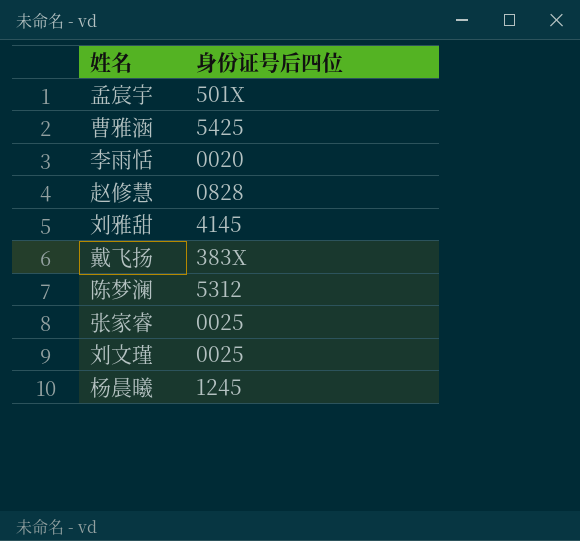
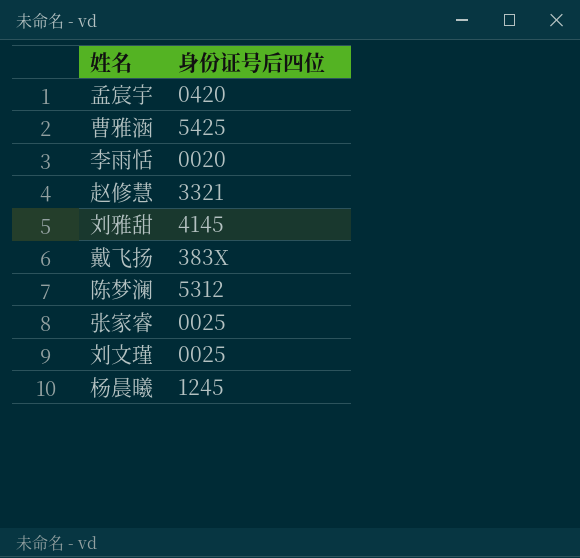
孟宸宇 | 身份证号后四位: 501X -> 0420
赵修慧 | 身份证号后四位: 0828 -> 3321

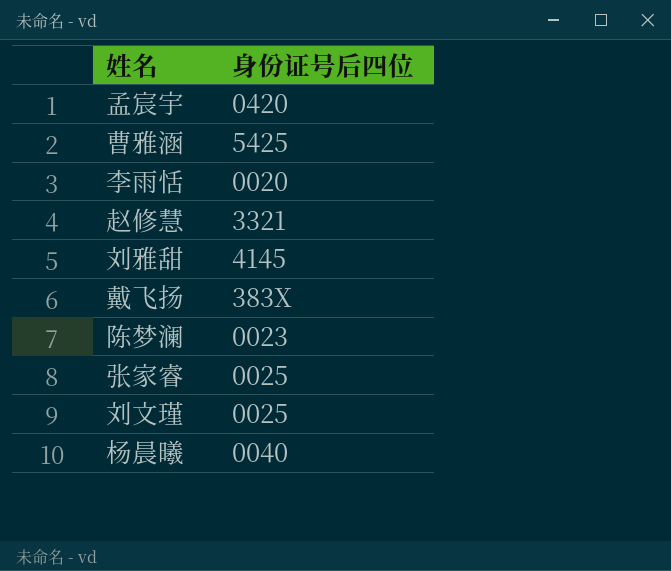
陈梦澜 | 身份证号后四位: 5312 -> 0023
杨晨曦 | 身份证号后四位: 1245 -> 0040

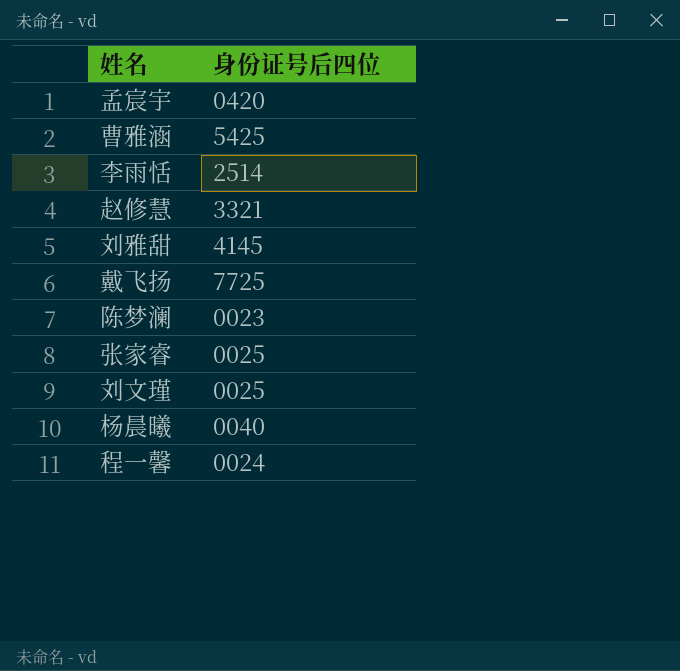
李雨恬 | 身份证号后四位: 0020 -> 2514
戴飞扬 | 身份证号后四位: 383X -> 7725
row 程一馨: none -> 0024

